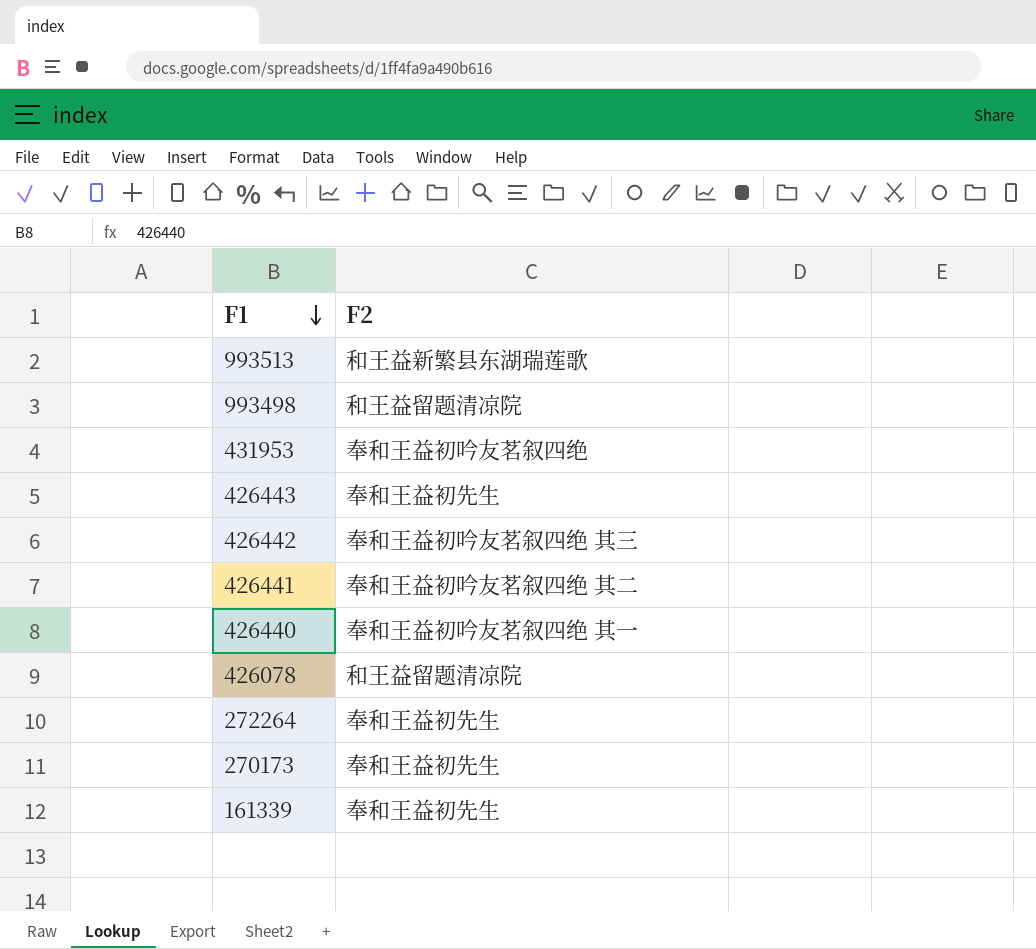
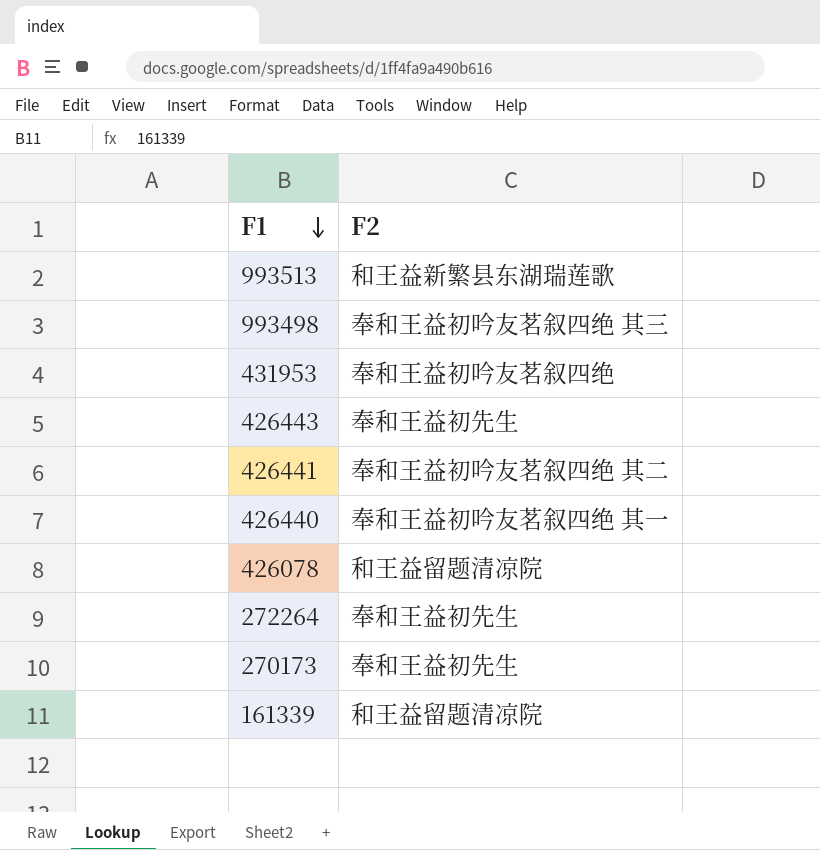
row 426442: 奉和王益初吟友茗叙四绝 其三 -> none
993498 | F2: 和王益留题清凉院 -> 奉和王益初吟友茗叙四绝 其三
161339 | F2: 奉和王益初先生 -> 和王益留题清凉院

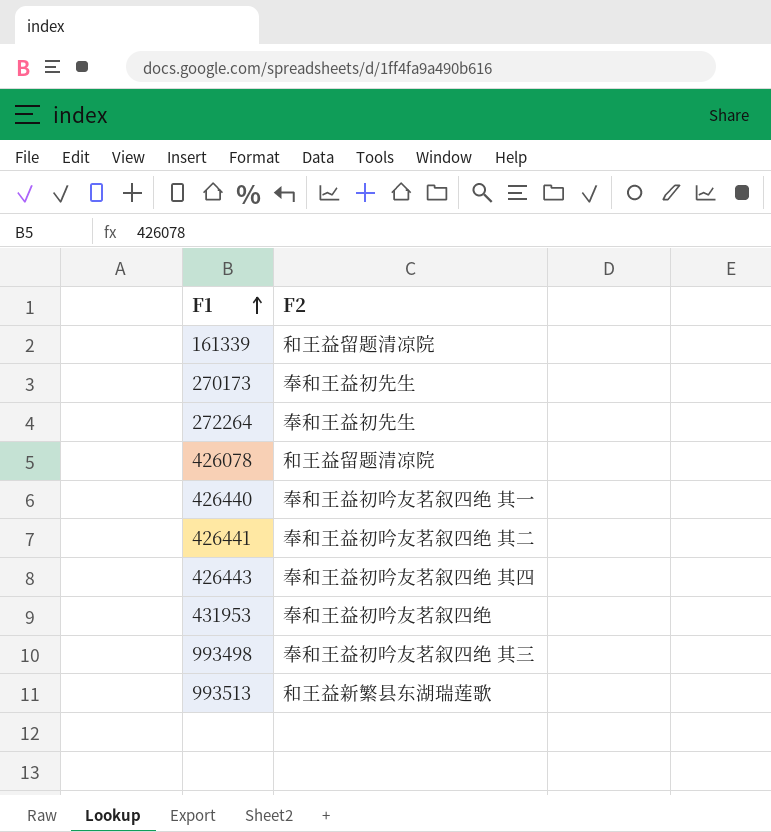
row order: F1 descending -> F1 ascending
426443 | F2: 奉和王益初先生 -> 奉和王益初吟友茗叙四绝 其四

